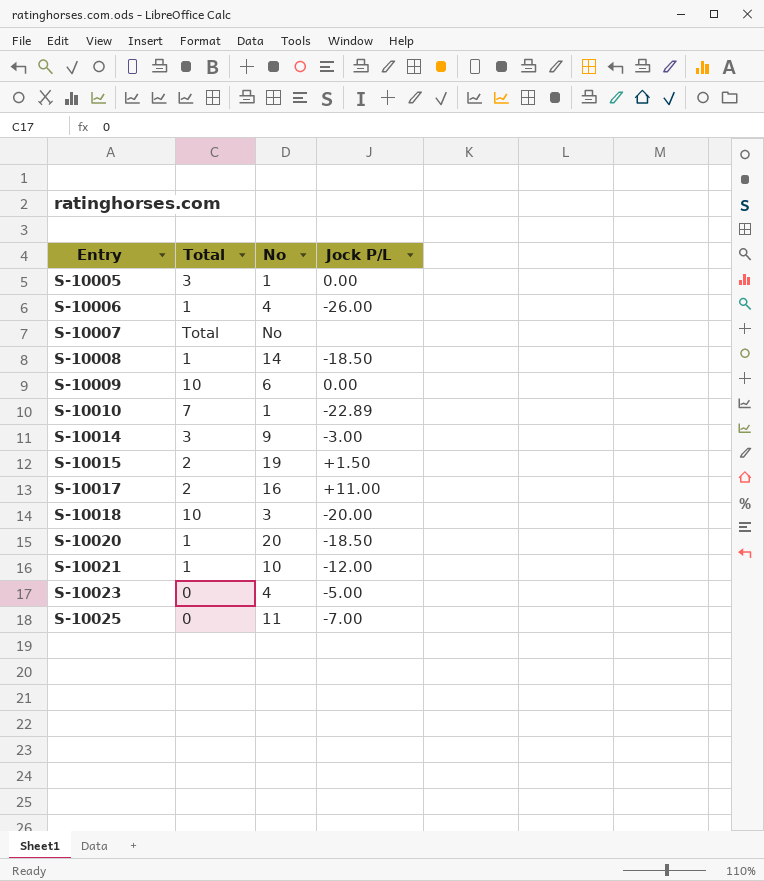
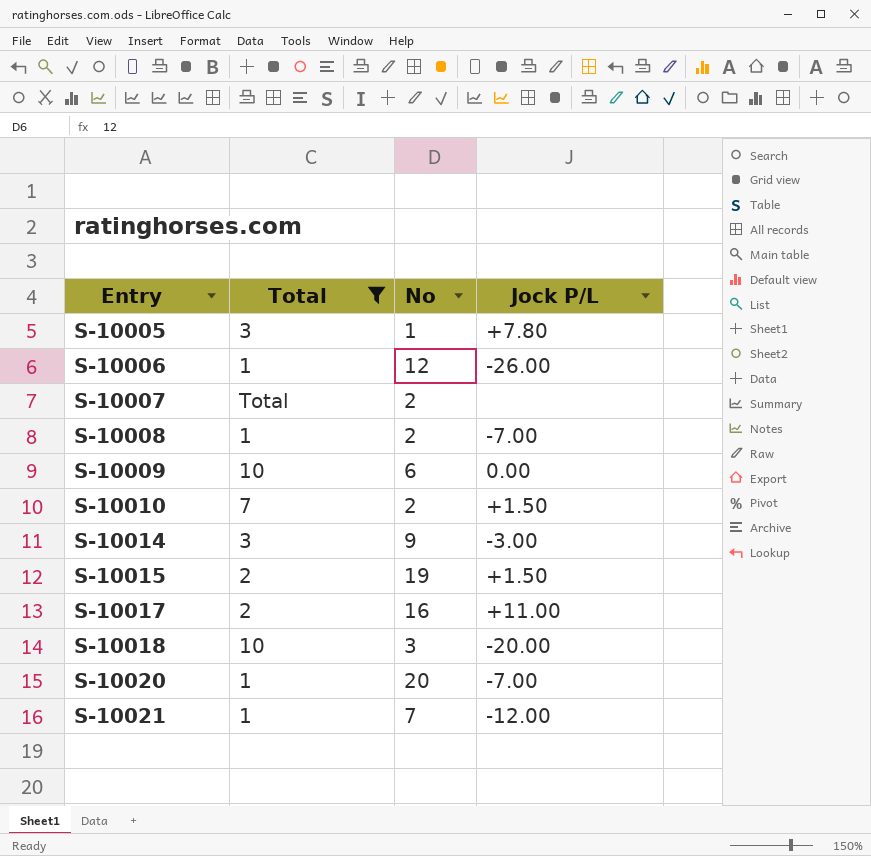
filter: none -> Total != 0
S-10005 | Jock P/L: 0.00 -> +7.80
S-10006 | No: 4 -> 12
S-10007 | No: No -> 2
S-10008 | No: 14 -> 2
S-10008 | Jock P/L: -18.50 -> -7.00
S-10010 | No: 1 -> 2
S-10010 | Jock P/L: -22.89 -> +1.50
S-10020 | Jock P/L: -18.50 -> -7.00
S-10021 | No: 10 -> 7

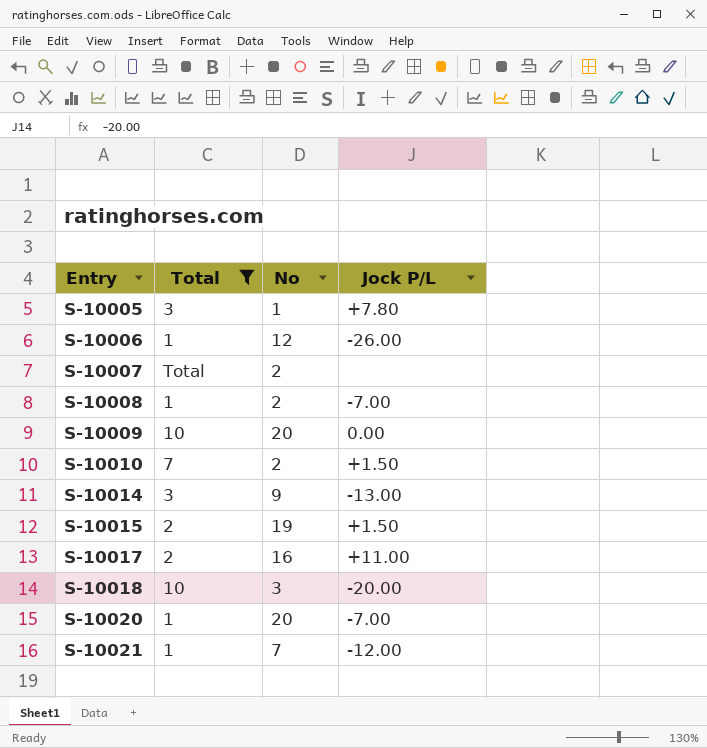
S-10009 | No: 6 -> 20
S-10014 | Jock P/L: -3.00 -> -13.00

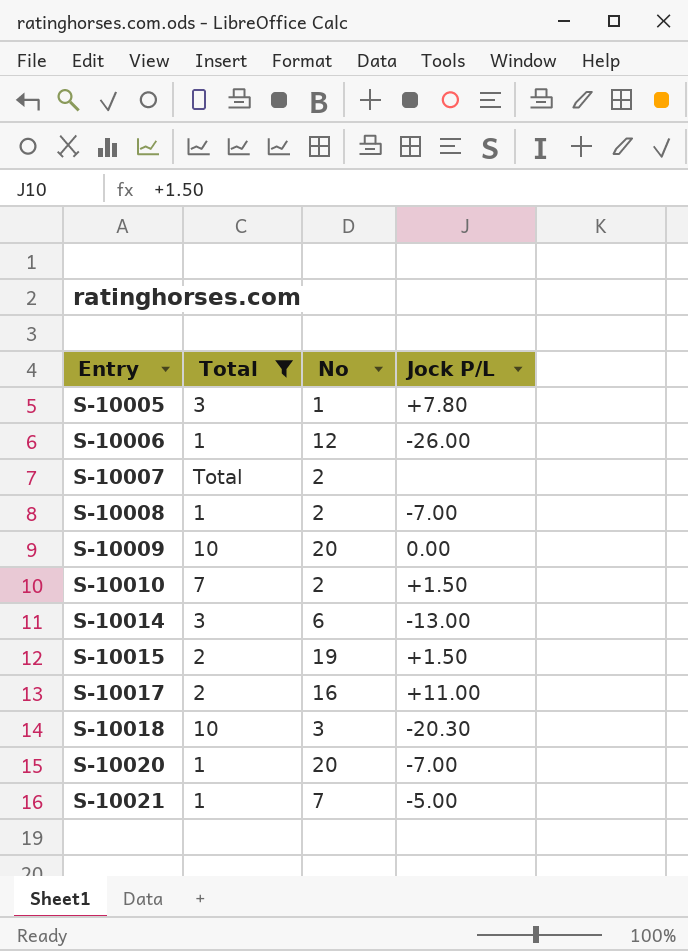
S-10014 | No: 9 -> 6
S-10018 | Jock P/L: -20.00 -> -20.30
S-10021 | Jock P/L: -12.00 -> -5.00

